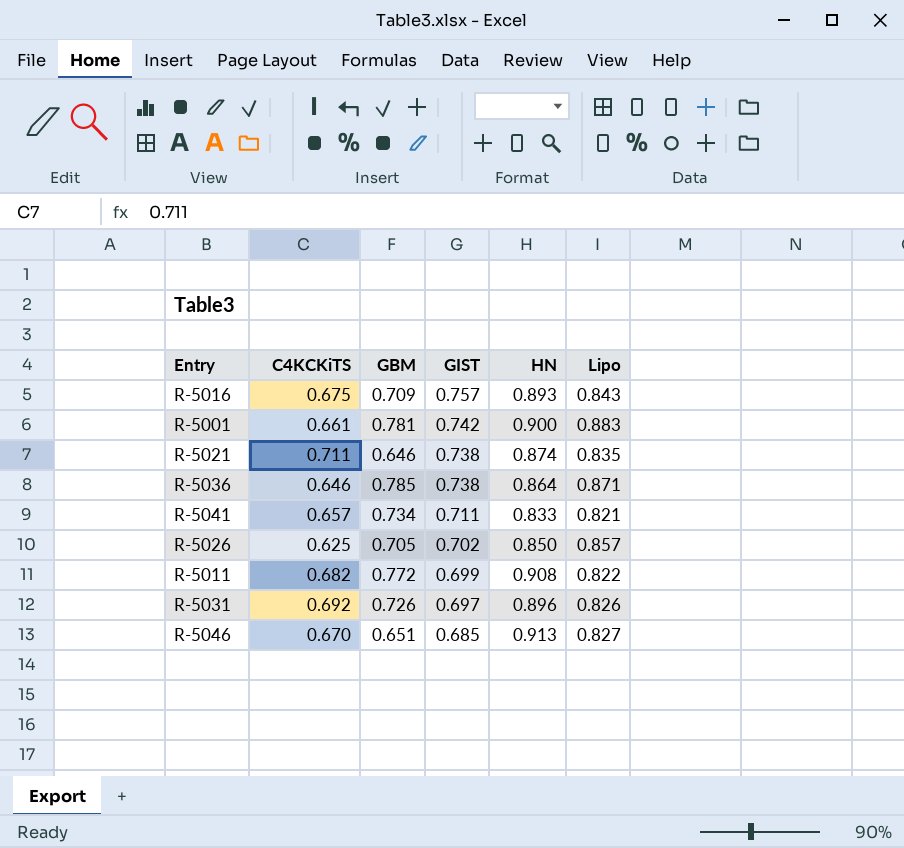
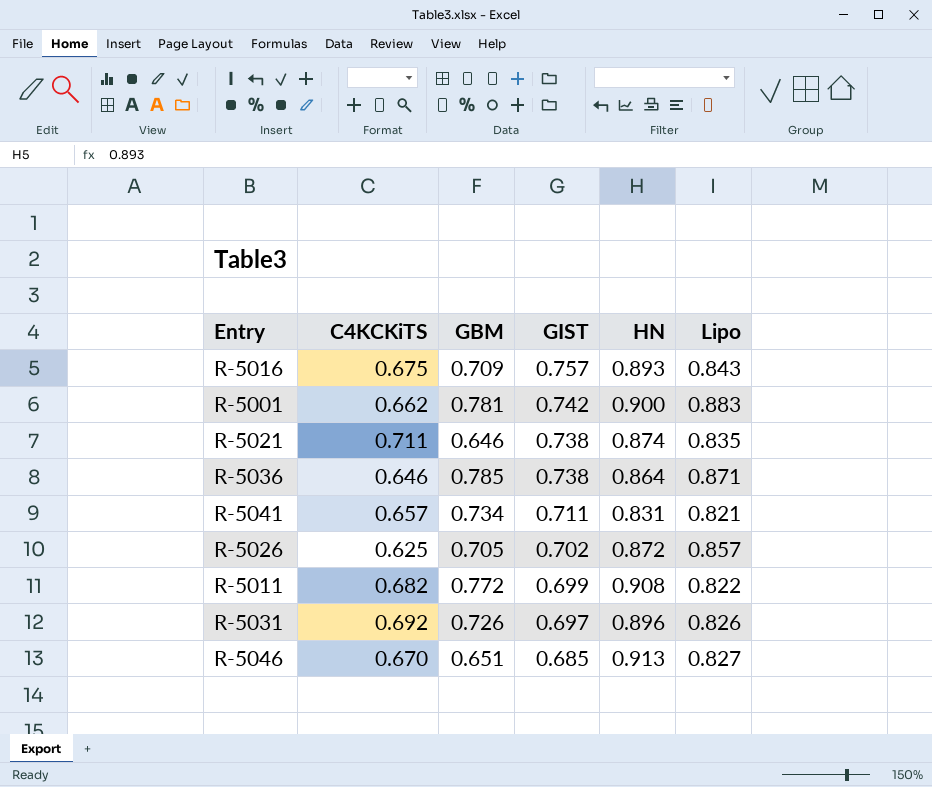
R-5001 | C4KCKiTS: 0.661 -> 0.662
R-5041 | HN: 0.833 -> 0.831
R-5026 | HN: 0.850 -> 0.872

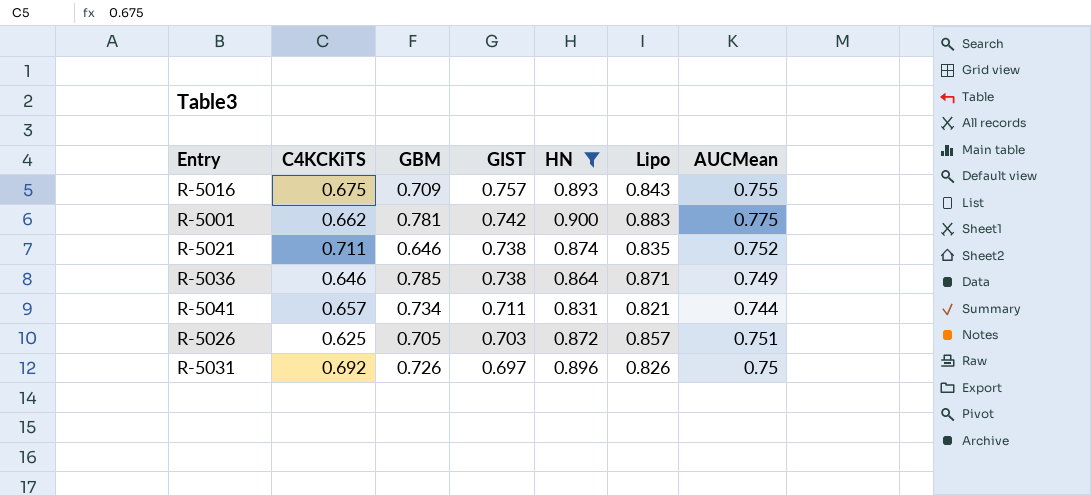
filter: none -> HN <= 0.900
column AUCMean | position: none -> 7
R-5026 | GIST: 0.702 -> 0.703

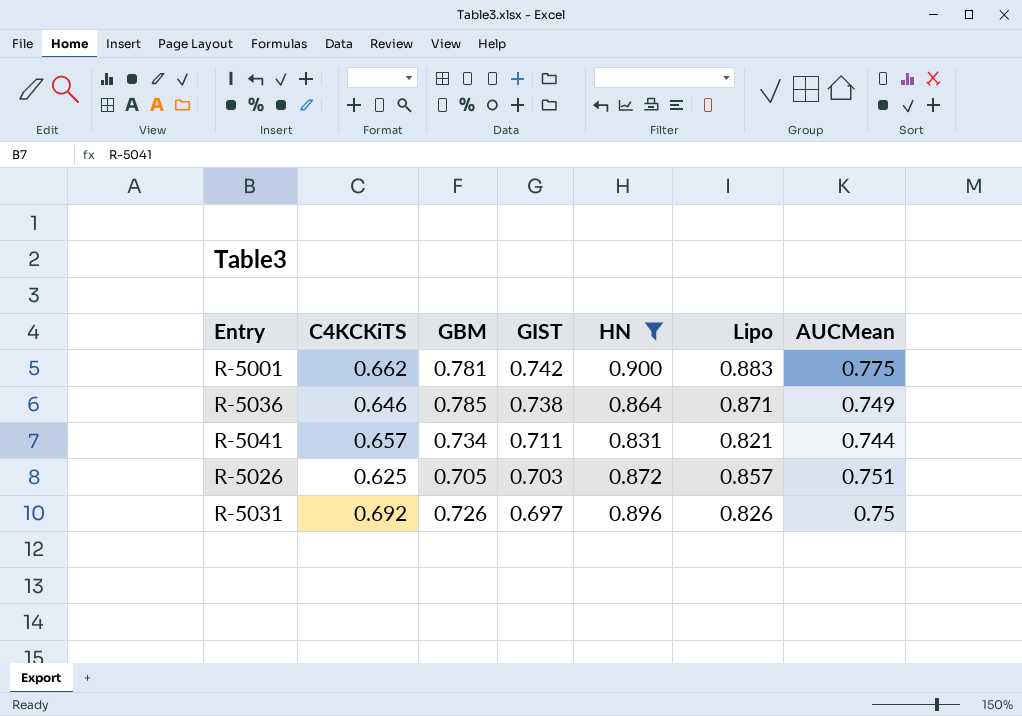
row R-5016: 0.675 | 0.709 | 0.757 | 0.893 | 0.843 | 0.755 -> none
row R-5021: 0.711 | 0.646 | 0.738 | 0.874 | 0.835 | 0.752 -> none

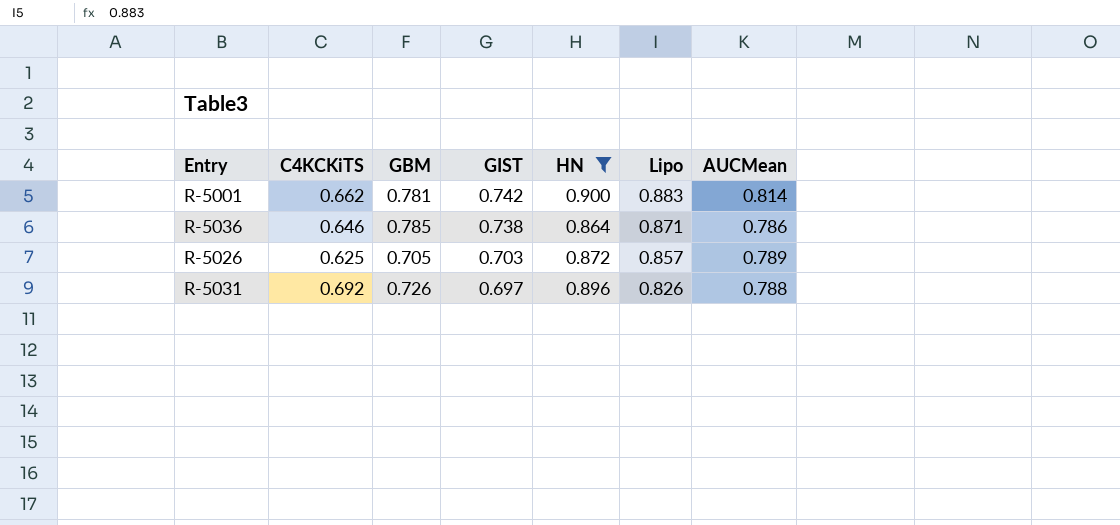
row R-5041: 0.657 | 0.734 | 0.711 | 0.831 | 0.821 | 0.744 -> none
R-5001 | AUCMean: 0.775 -> 0.814
R-5036 | AUCMean: 0.749 -> 0.786
R-5026 | AUCMean: 0.751 -> 0.789
R-5031 | AUCMean: 0.75 -> 0.788

